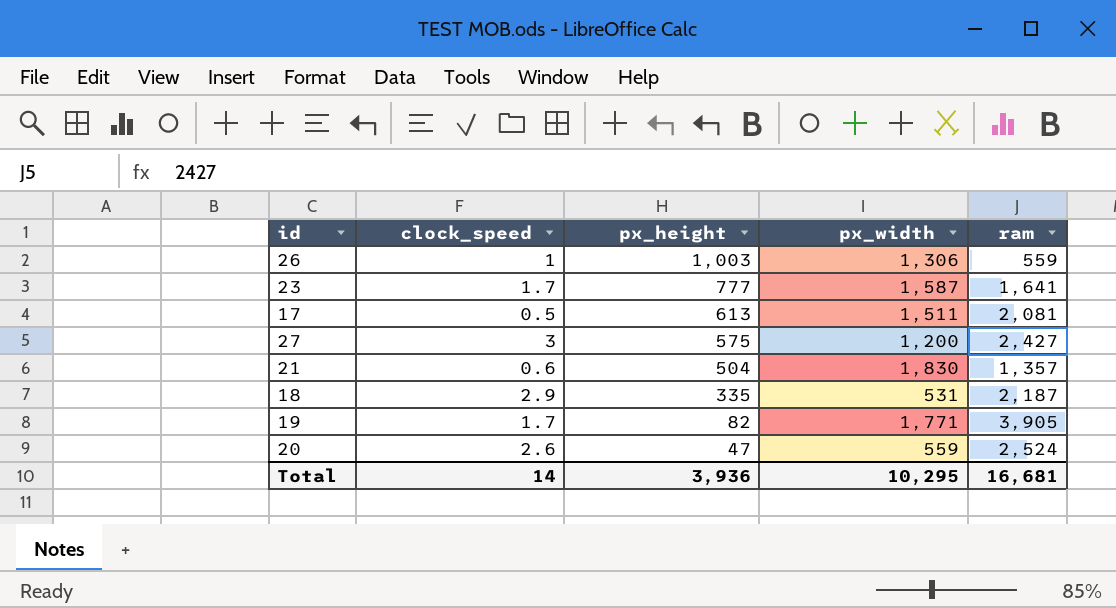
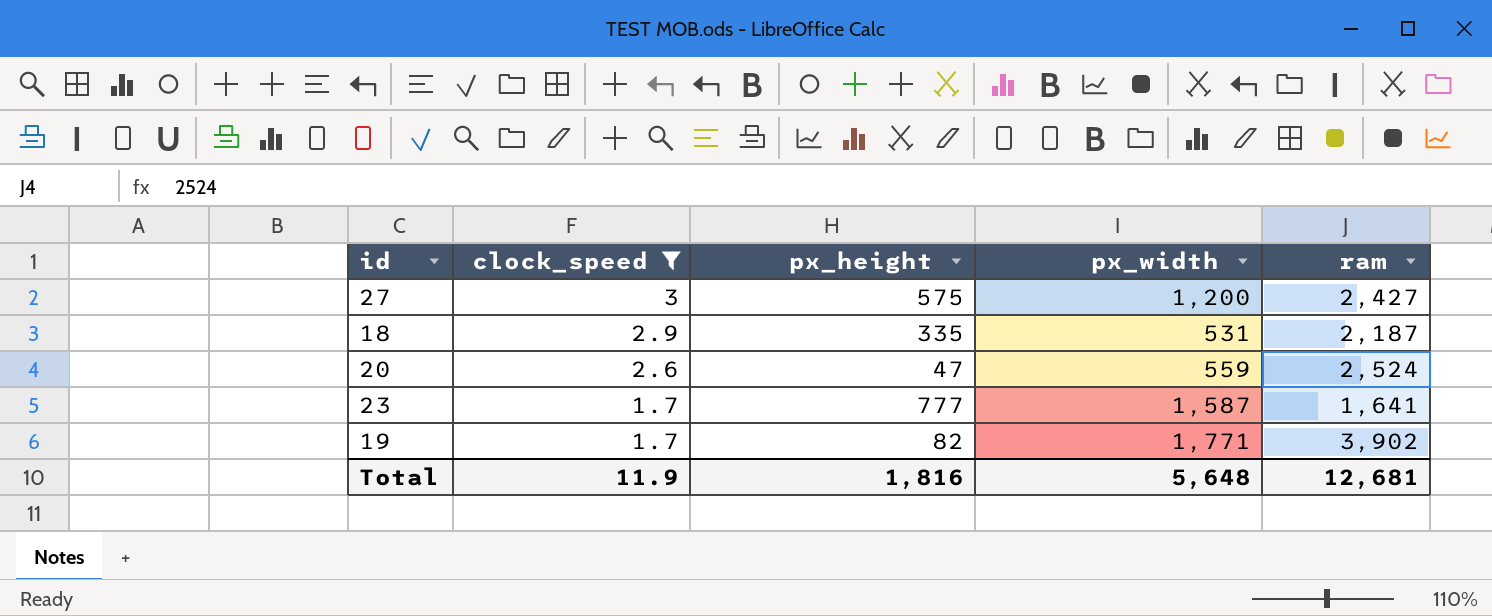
filter: none -> clock_speed >= 1.7
row order: px_height descending -> clock_speed descending
19 | ram: 3,905 -> 3,902
Total | clock_speed: 14 -> 11.9
Total | px_height: 3,936 -> 1,816
Total | px_width: 10,295 -> 5,648
Total | ram: 16,681 -> 12,681

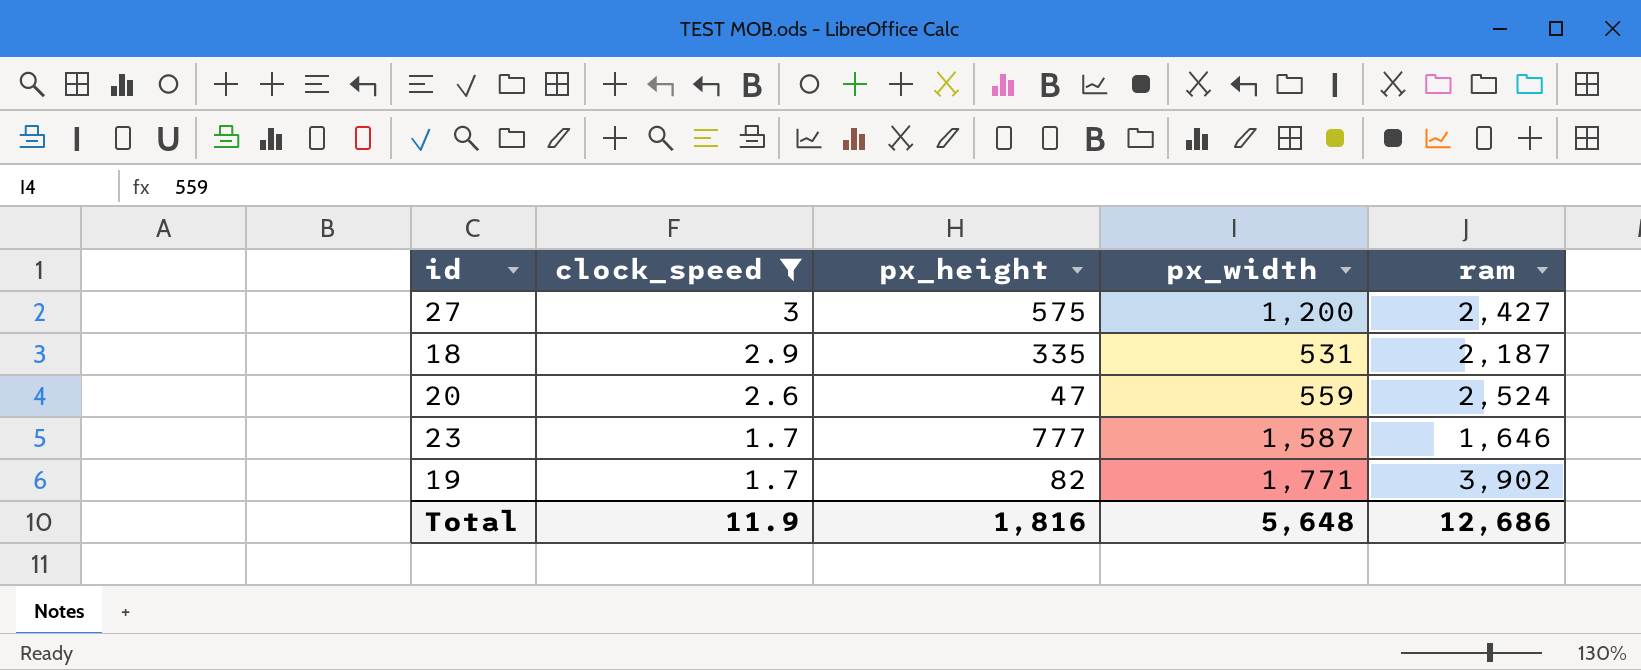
23 | ram: 1,641 -> 1,646
Total | ram: 12,681 -> 12,686

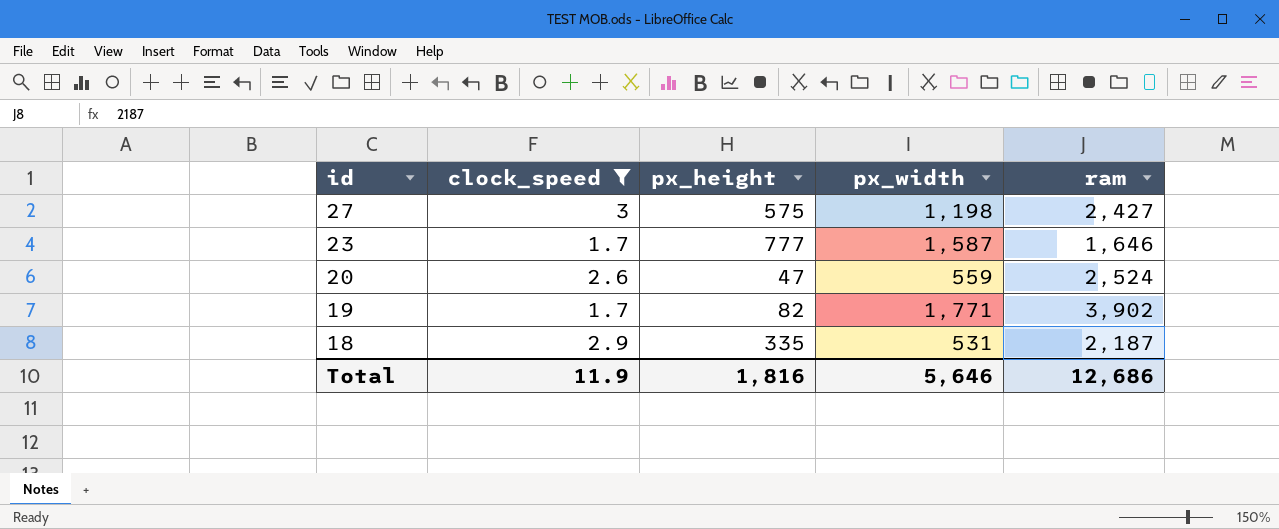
row order: clock_speed descending -> id descending
27 | px_width: 1,200 -> 1,198
Total | px_width: 5,648 -> 5,646

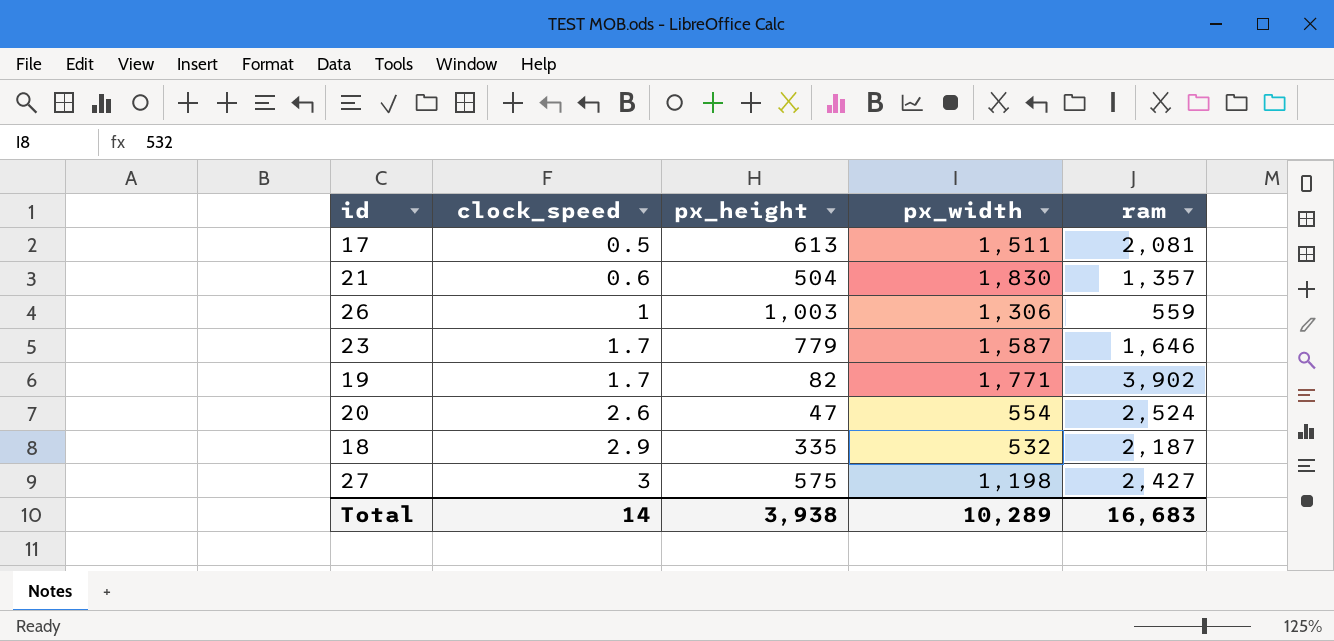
filter: clock_speed >= 1.7 -> none
row order: id descending -> clock_speed ascending
23 | px_height: 777 -> 779
20 | px_width: 559 -> 554
18 | px_width: 531 -> 532
Total | clock_speed: 11.9 -> 14
Total | px_height: 1,816 -> 3,938
Total | px_width: 5,646 -> 10,289
Total | ram: 12,686 -> 16,683

